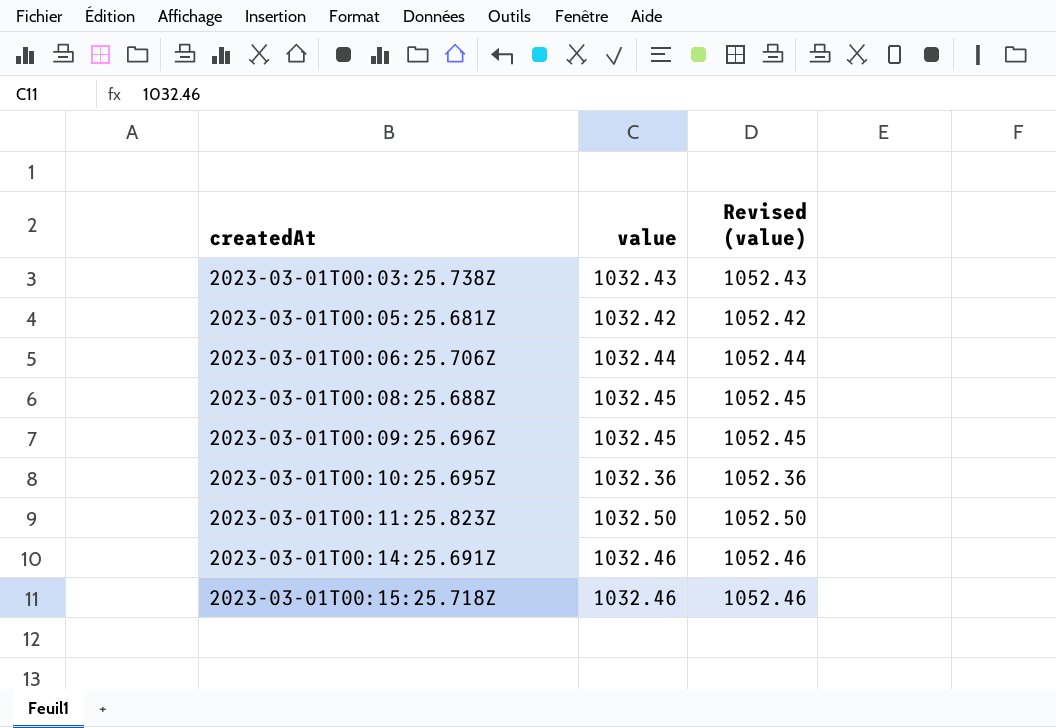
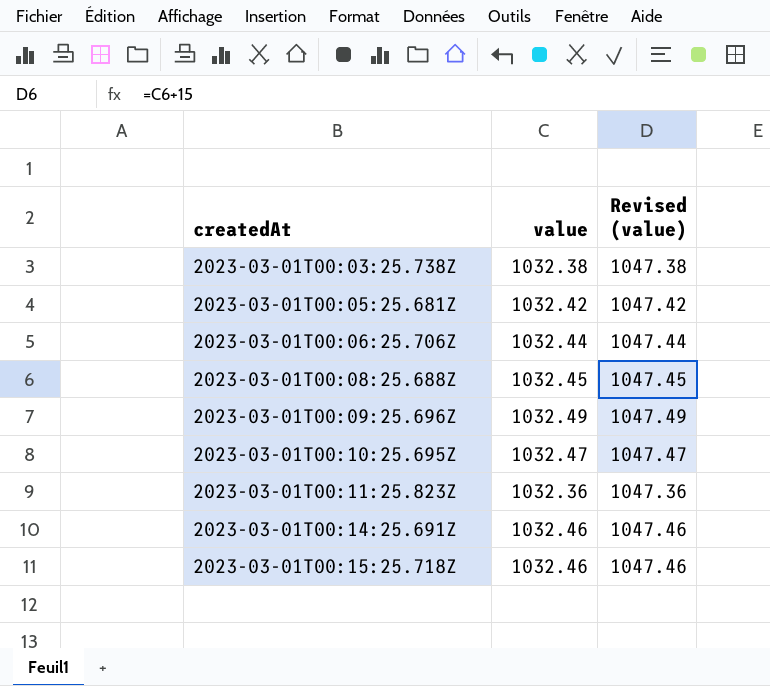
column Revised (value) | formula: [value] + 20 -> [value] + 15
2023-03-01T00:03:25.738Z | value: 1032.43 -> 1032.38
2023-03-01T00:09:25.696Z | value: 1032.45 -> 1032.49
2023-03-01T00:10:25.695Z | value: 1032.36 -> 1032.47
2023-03-01T00:11:25.823Z | value: 1032.50 -> 1032.36

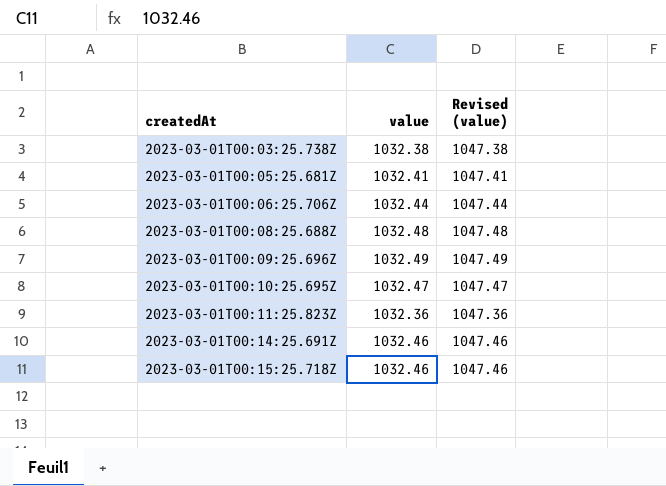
2023-03-01T00:05:25.681Z | value: 1032.42 -> 1032.41
2023-03-01T00:05:25.681Z | Revised (value): 1047.42 -> 1047.41
2023-03-01T00:08:25.688Z | value: 1032.45 -> 1032.48
2023-03-01T00:08:25.688Z | Revised (value): 1047.45 -> 1047.48

